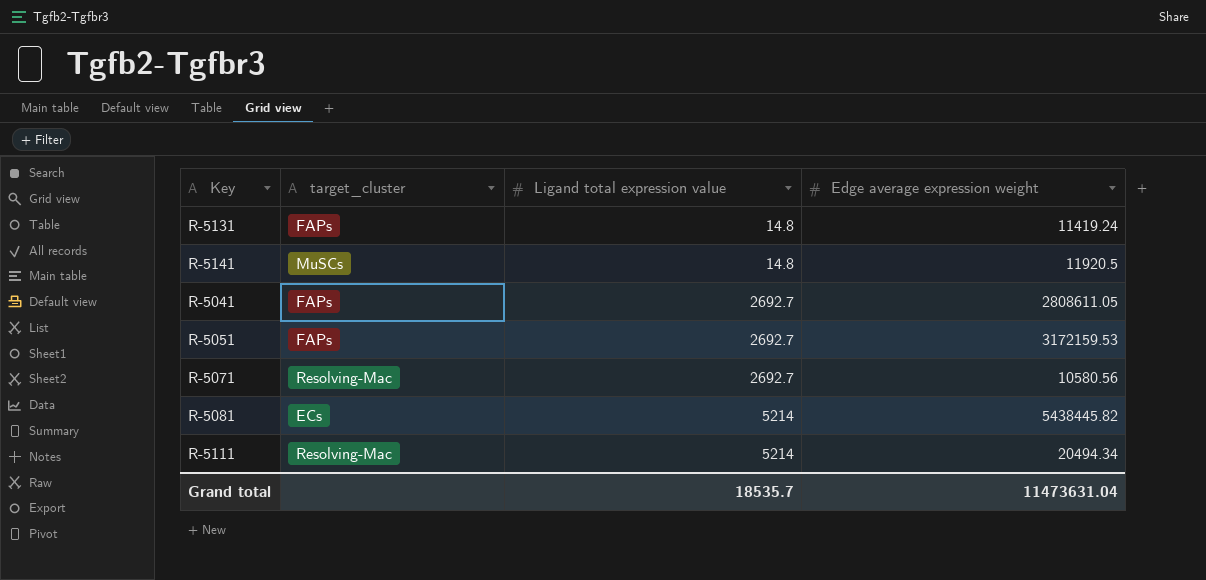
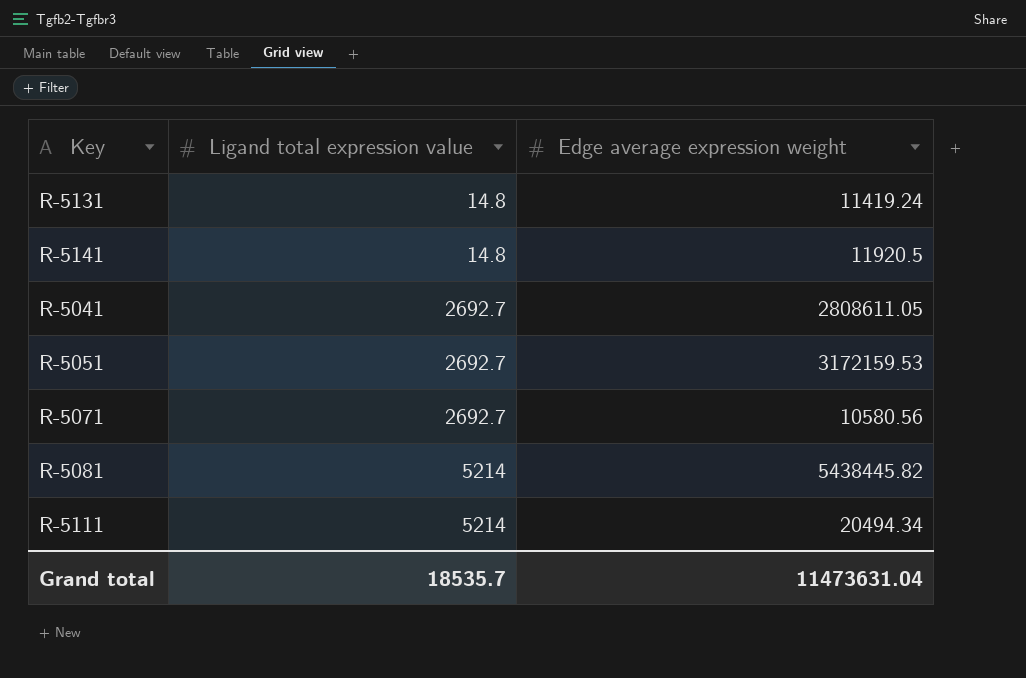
column target_cluster | position: 2 -> none

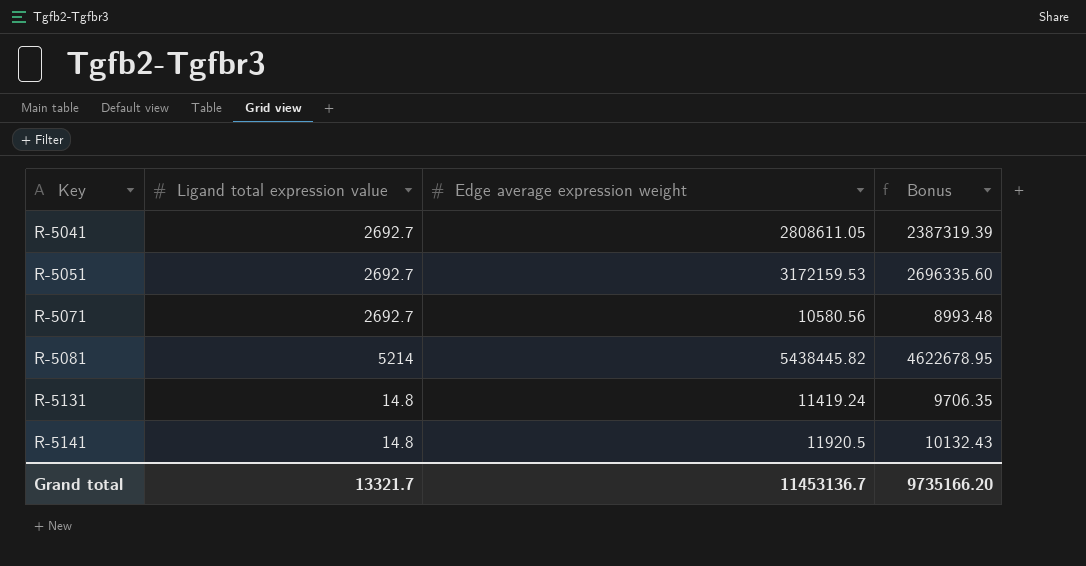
row order: Ligand total expression value ascending -> Key ascending
column Bonus | formula: none -> [Edge average expression weight] * 0.85
row R-5111: 5214 | 20494.34 -> none
Grand total | Ligand total expression value: 18535.7 -> 13321.7
Grand total | Edge average expression weight: 11473631.04 -> 11453136.7

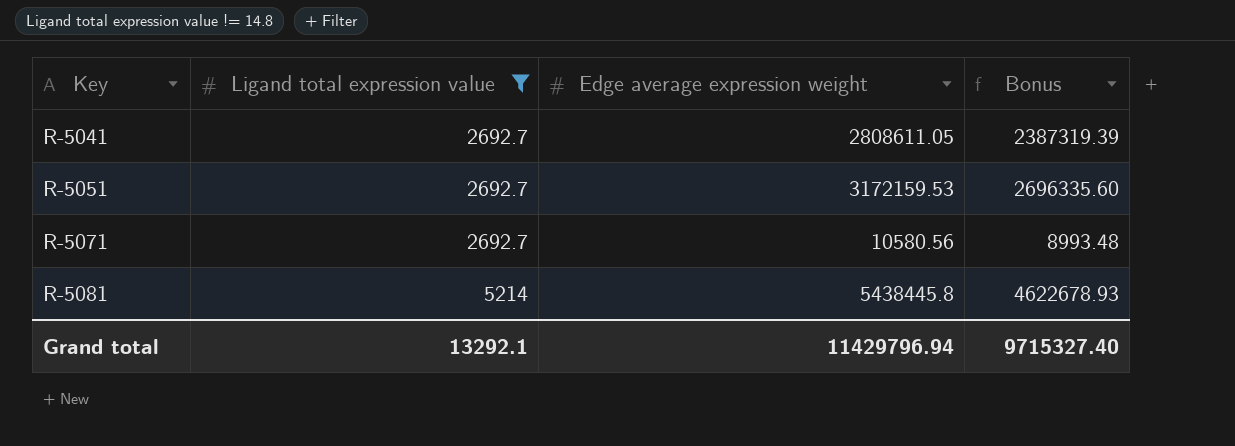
filter: none -> Ligand total expression value != 14.8
R-5081 | Edge average expression weight: 5438445.82 -> 5438445.8
R-5081 | Bonus: 4622678.95 -> 4622678.93
Grand total | Ligand total expression value: 13321.7 -> 13292.1
Grand total | Edge average expression weight: 11453136.7 -> 11429796.94
Grand total | Bonus: 9735166.20 -> 9715327.40

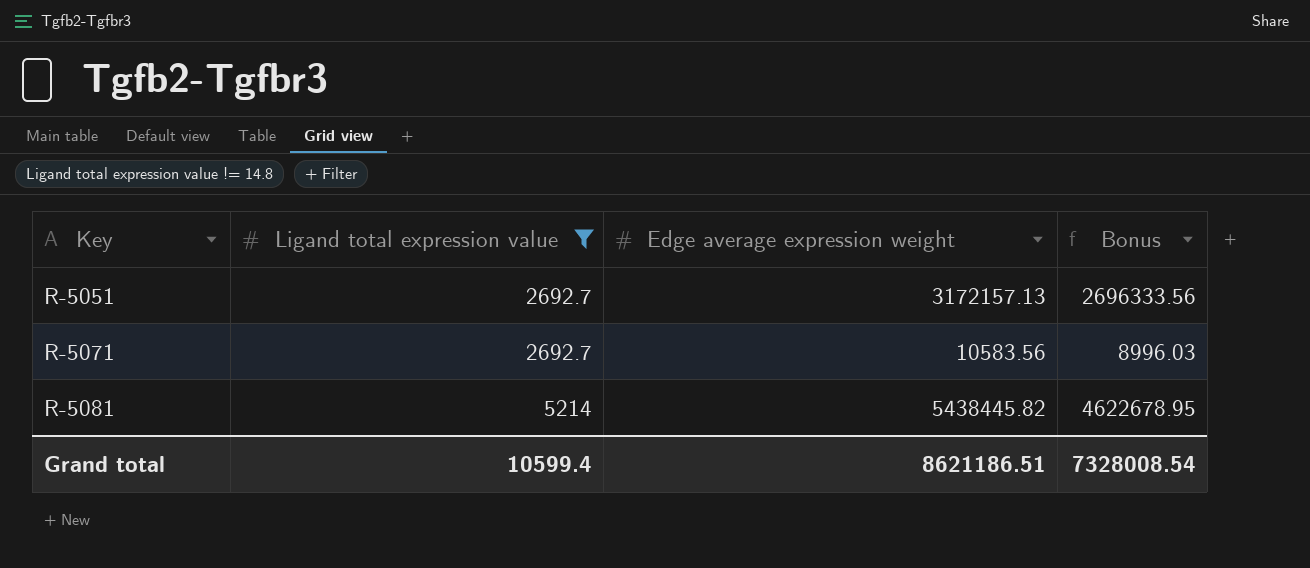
row R-5041: 2692.7 | 2808611.05 | 2387319.39 -> none
R-5051 | Edge average expression weight: 3172159.53 -> 3172157.13
R-5051 | Bonus: 2696335.60 -> 2696333.56
R-5071 | Edge average expression weight: 10580.56 -> 10583.56
R-5071 | Bonus: 8993.48 -> 8996.03
R-5081 | Edge average expression weight: 5438445.8 -> 5438445.82
R-5081 | Bonus: 4622678.93 -> 4622678.95
Grand total | Ligand total expression value: 13292.1 -> 10599.4
Grand total | Edge average expression weight: 11429796.94 -> 8621186.51
Grand total | Bonus: 9715327.40 -> 7328008.54

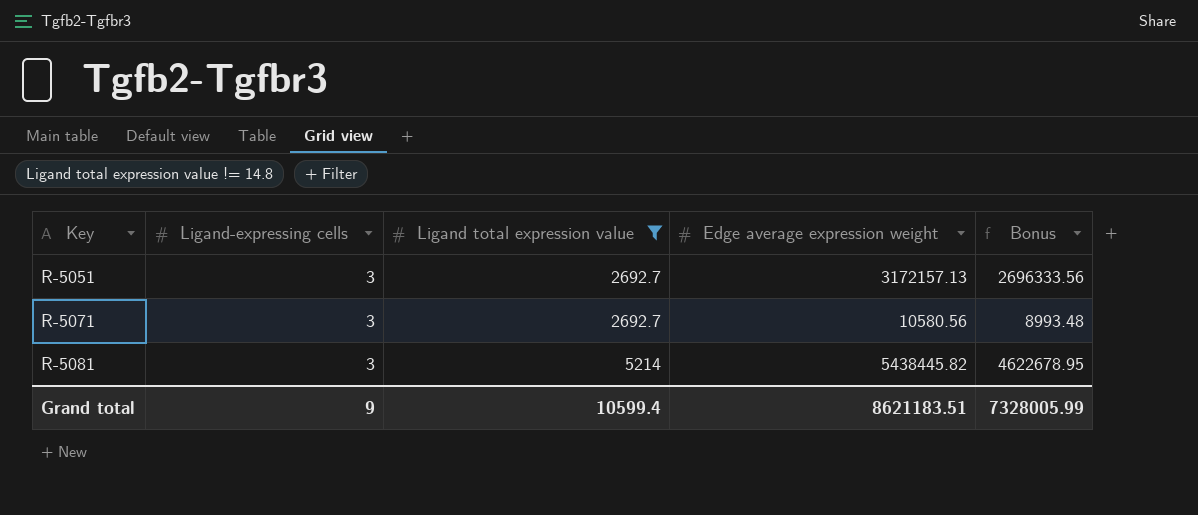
column Ligand-expressing cells | position: none -> 2
R-5071 | Edge average expression weight: 10583.56 -> 10580.56
R-5071 | Bonus: 8996.03 -> 8993.48
Grand total | Edge average expression weight: 8621186.51 -> 8621183.51
Grand total | Bonus: 7328008.54 -> 7328005.99

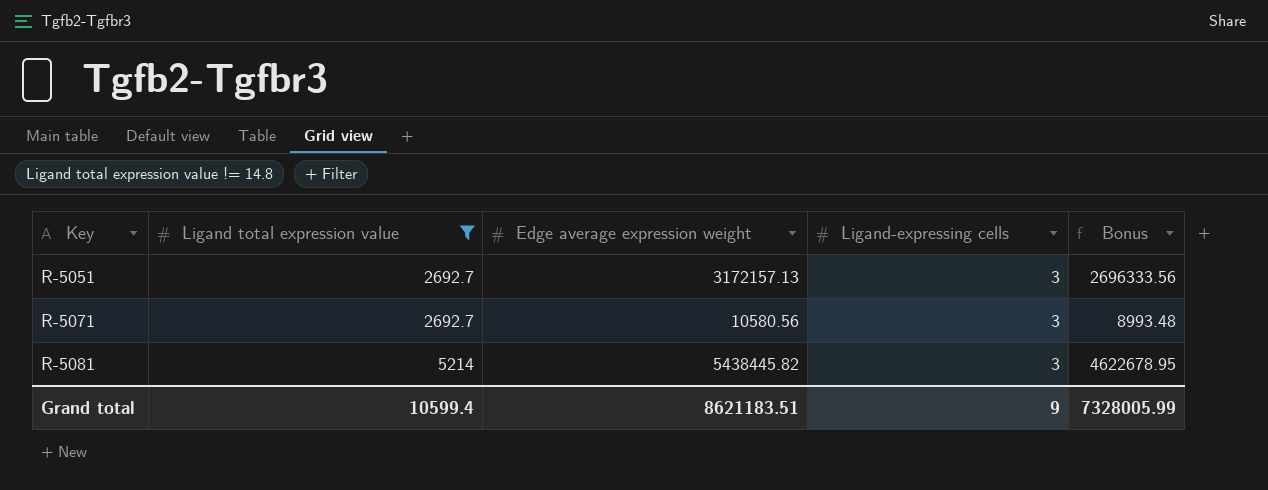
column Ligand-expressing cells | position: 2 -> 4

